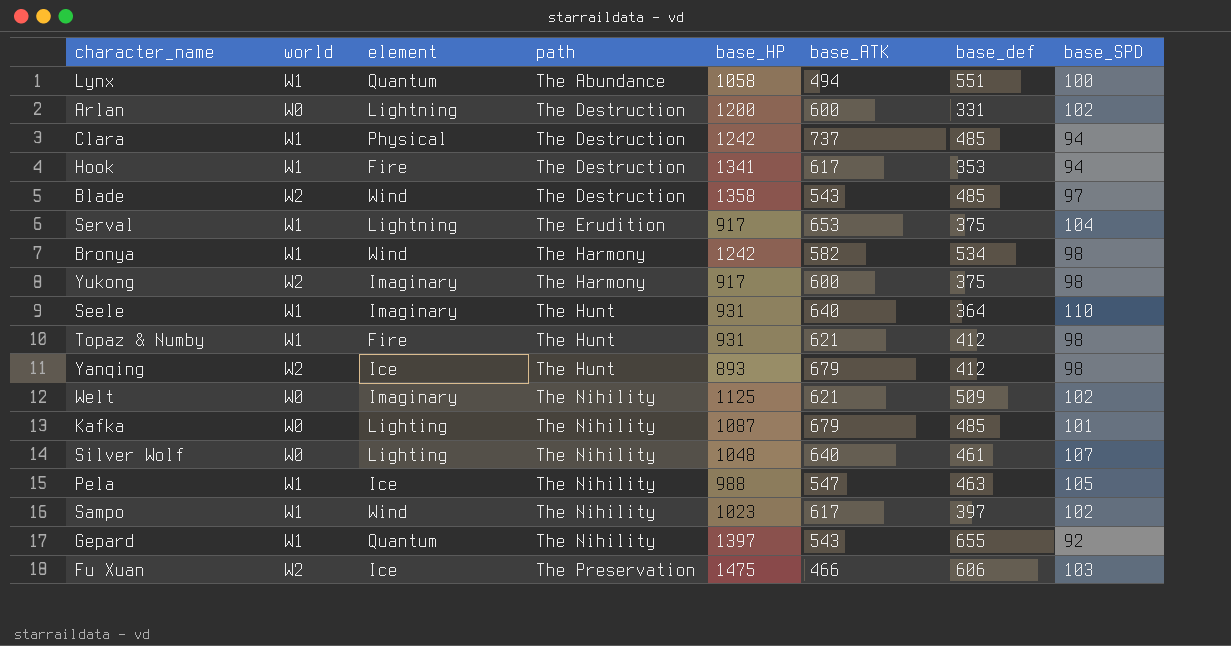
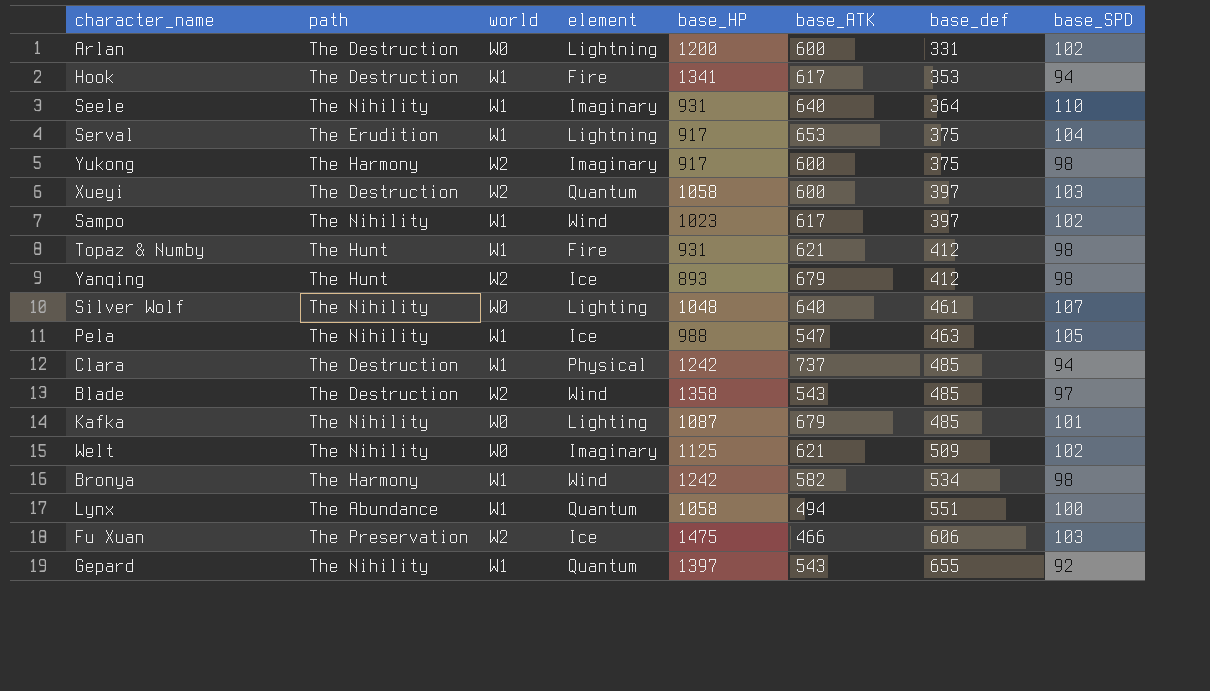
row order: path ascending -> base_def ascending
column path | position: 4 -> 2
Seele | path: The Hunt -> The Nihility
row Xueyi: none -> The Destruction | W2 | Quantum | 1058 | 600 | 397 | 103

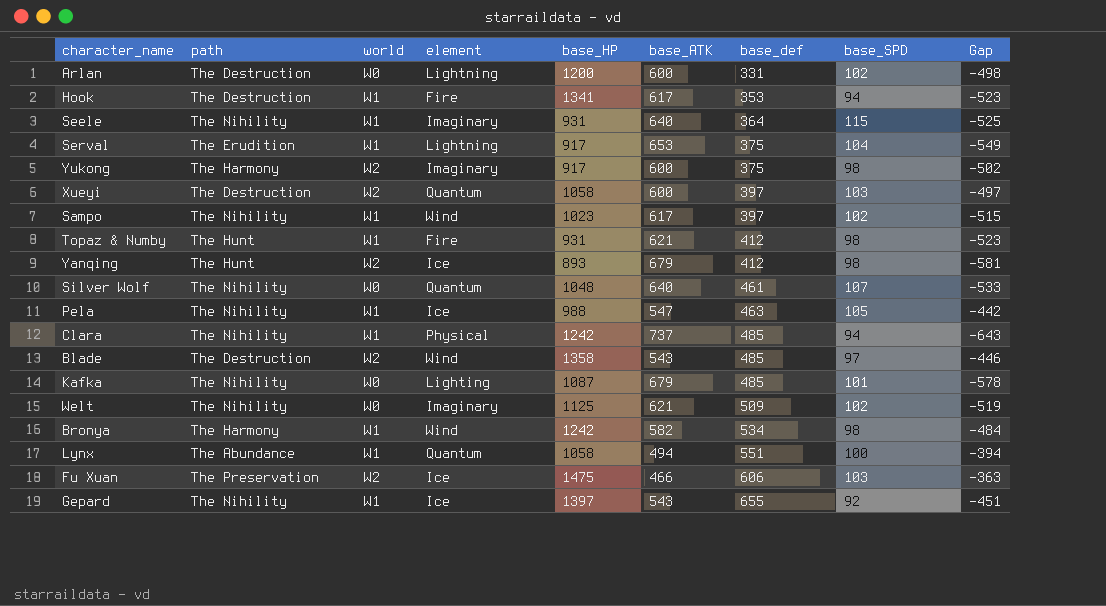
column Gap | formula: none -> [base_SPD] - [base_ATK]
Seele | base_SPD: 110 -> 115
Silver Wolf | element: Lighting -> Quantum
Clara | path: The Destruction -> The Nihility
Gepard | element: Quantum -> Ice

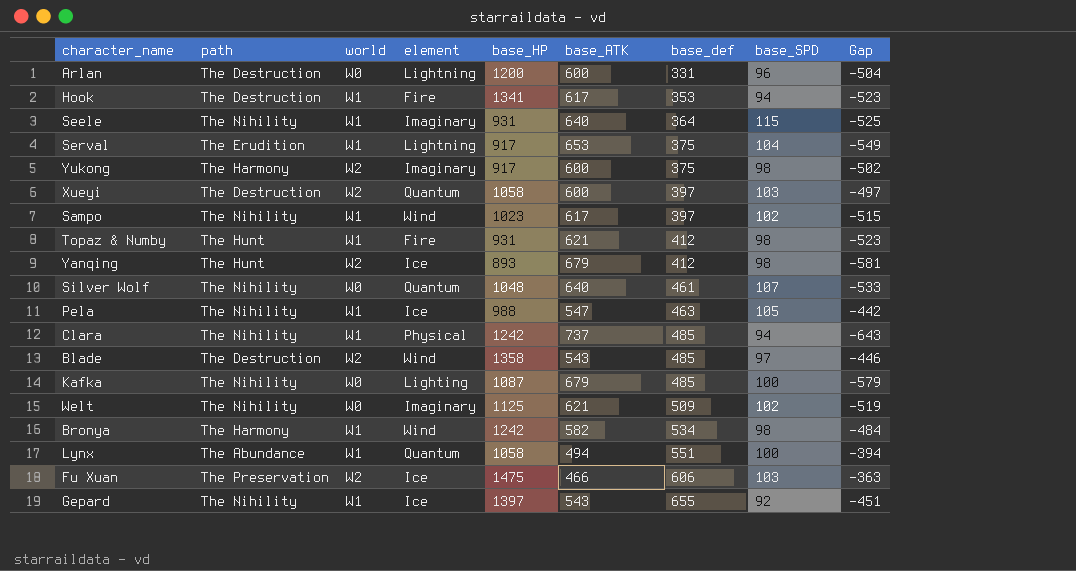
Arlan | base_SPD: 102 -> 96
Arlan | Gap: -498 -> -504
Kafka | base_SPD: 101 -> 100
Kafka | Gap: -578 -> -579

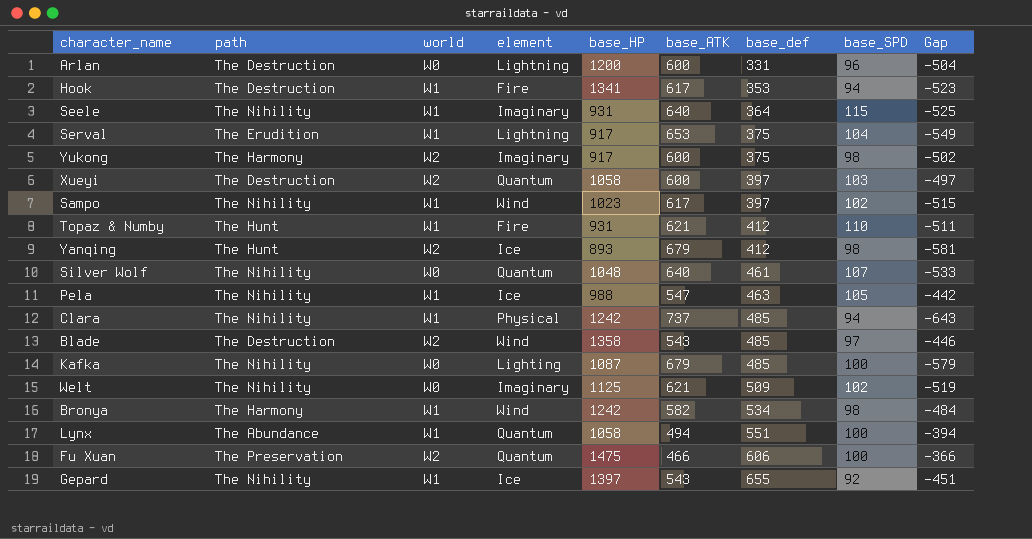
Topaz & Numby | base_SPD: 98 -> 110
Topaz & Numby | Gap: -523 -> -511
Fu Xuan | element: Ice -> Quantum
Fu Xuan | base_SPD: 103 -> 100
Fu Xuan | Gap: -363 -> -366

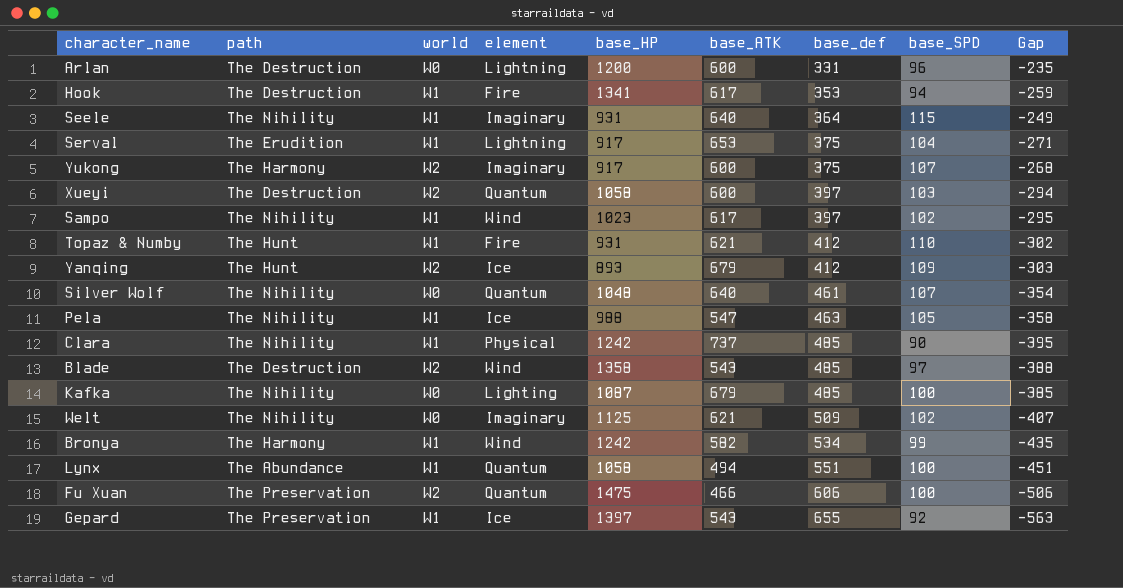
column Gap | formula: [base_SPD] - [base_ATK] -> [base_SPD] - [base_def]
Yukong | base_SPD: 98 -> 107
Yanqing | base_SPD: 98 -> 109
Clara | base_SPD: 94 -> 90
Bronya | base_SPD: 98 -> 99
Gepard | path: The Nihility -> The Preservation

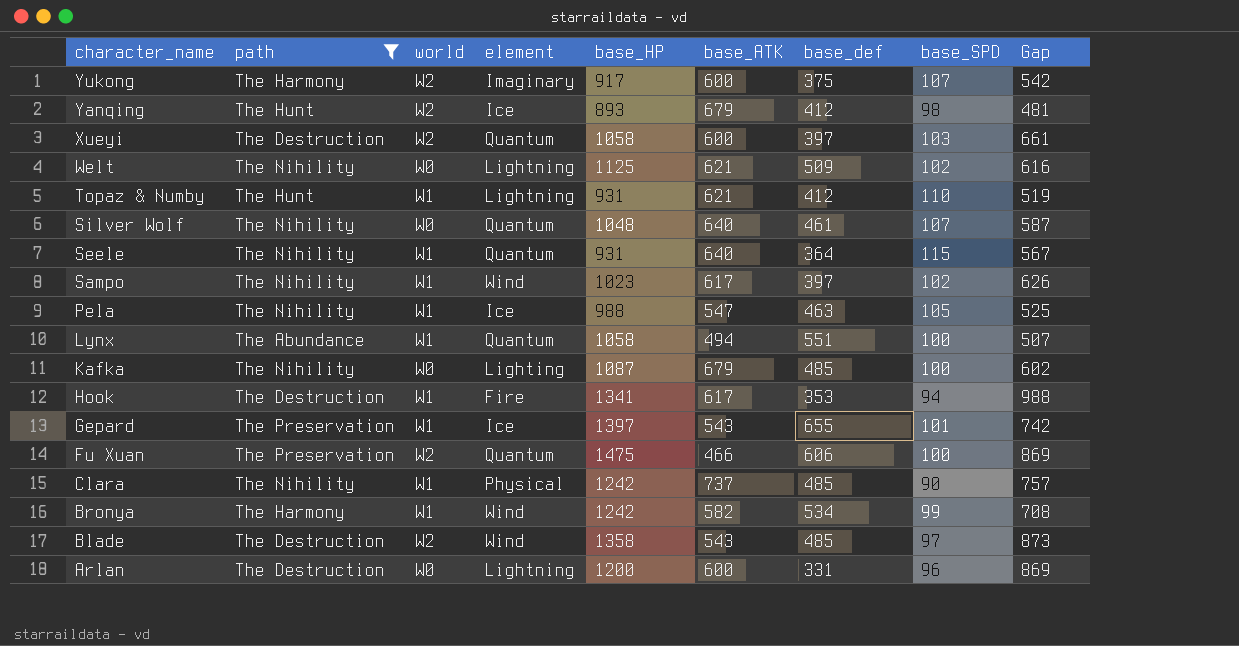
filter: none -> path != The Erudition
row order: base_def ascending -> character_name descending
column Gap | formula: [base_SPD] - [base_def] -> [base_HP] - [base_def]
Yanqing | base_SPD: 109 -> 98
Welt | element: Imaginary -> Lightning
Topaz & Numby | element: Fire -> Lightning
Seele | element: Imaginary -> Quantum
Gepard | base_SPD: 92 -> 101

